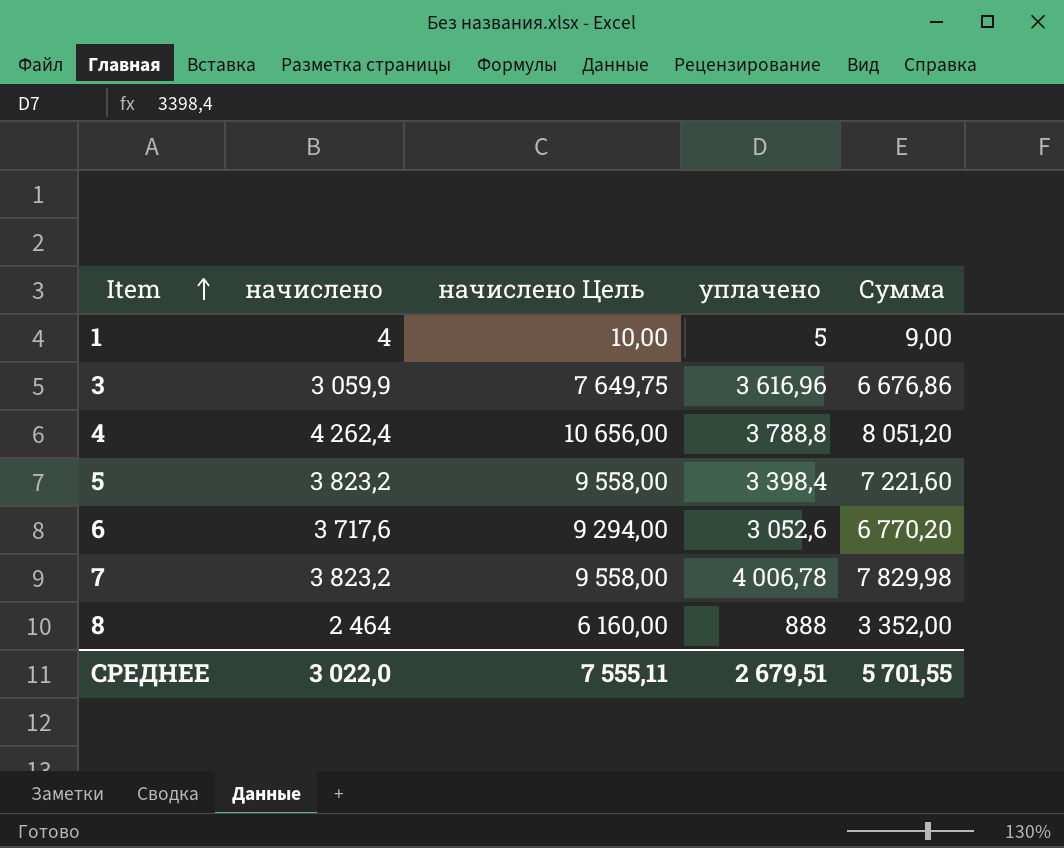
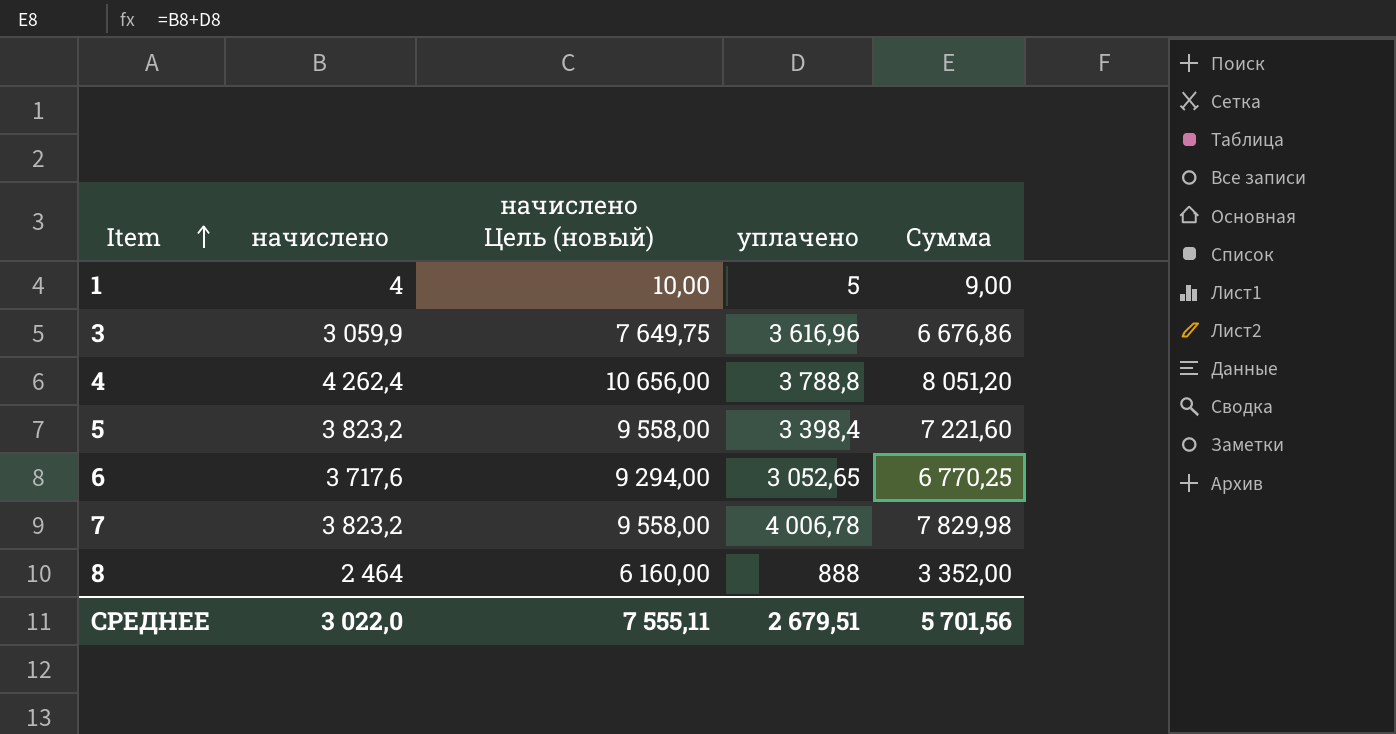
column name: начислено Цель -> начислено Цель (новый)
6 | уплачено: 3 052,6 -> 3 052,65
6 | Сумма: 6 770,20 -> 6 770,25
СРЕДНЕЕ | Сумма: 5 701,55 -> 5 701,56

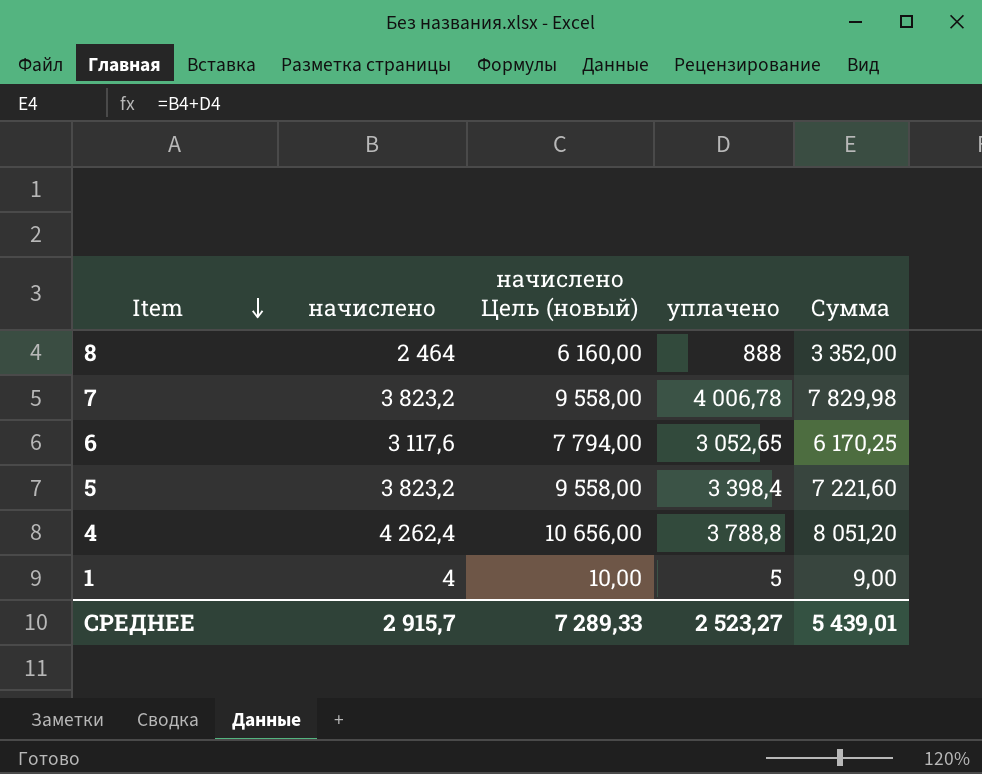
row order: Item ascending -> Item descending
row 3: 3 059,9 | 7 649,75 | 3 616,96 | 6 676,86 -> none
6 | начислено: 3 717,6 -> 3 117,6
6 | начислено Цель (новый): 9 294,00 -> 7 794,00
6 | Сумма: 6 770,25 -> 6 170,25
СРЕДНЕЕ | начислено: 3 022,0 -> 2 915,7
СРЕДНЕЕ | начислено Цель (новый): 7 555,11 -> 7 289,33
СРЕДНЕЕ | уплачено: 2 679,51 -> 2 523,27
СРЕДНЕЕ | Сумма: 5 701,56 -> 5 439,01

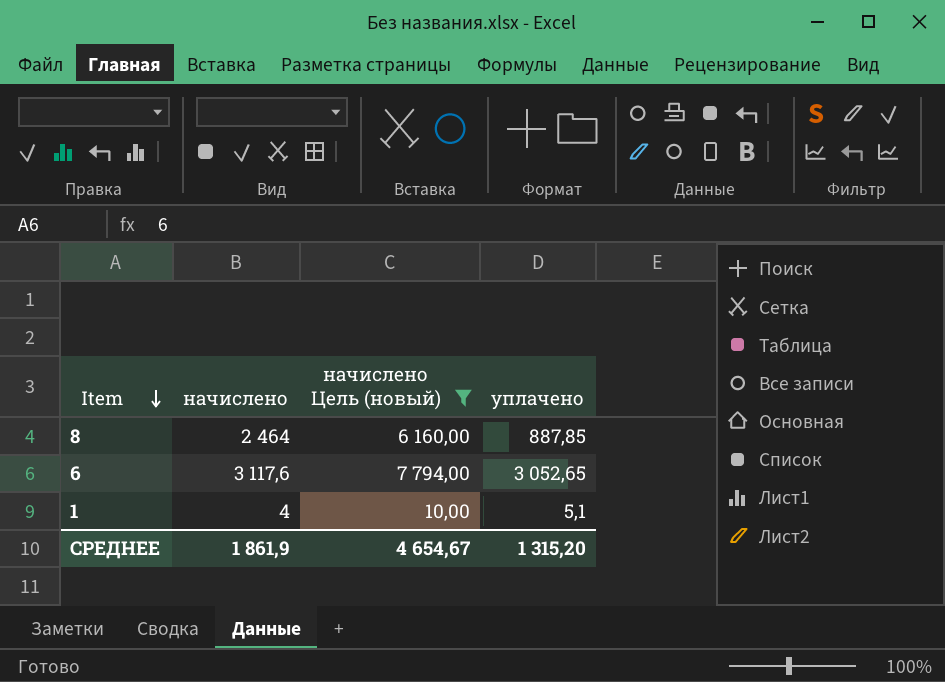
filter: none -> начислено Цель (новый) <= 7 794,00
column Сумма | formula: [начислено] + [уплачено] -> none
8 | уплачено: 888 -> 887,85
1 | уплачено: 5 -> 5,1
СРЕДНЕЕ | начислено: 2 915,7 -> 1 861,9
СРЕДНЕЕ | начислено Цель (новый): 7 289,33 -> 4 654,67
СРЕДНЕЕ | уплачено: 2 523,27 -> 1 315,20

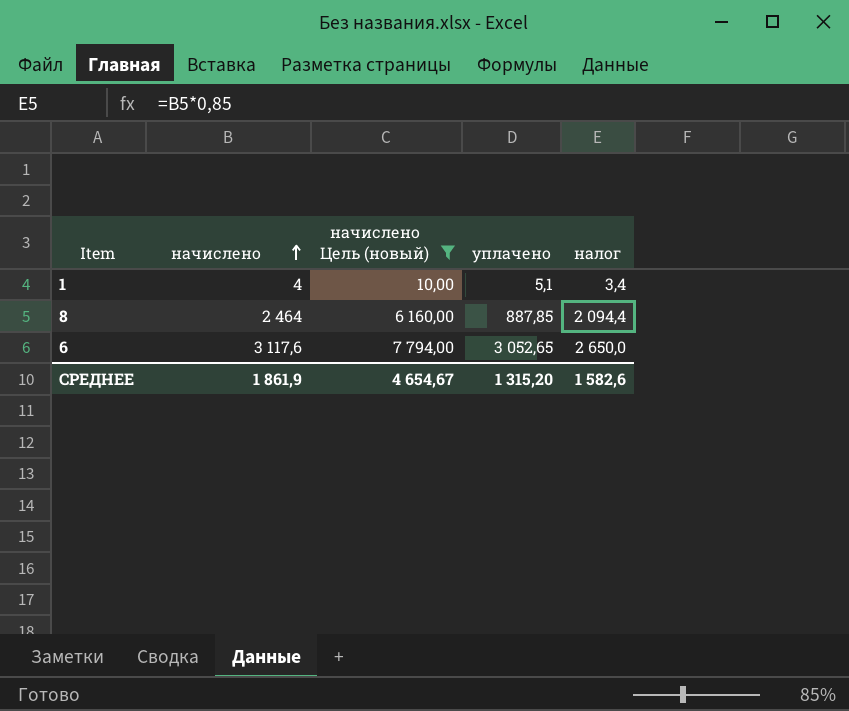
row order: Item descending -> начислено ascending
column налог | formula: none -> [начислено] * 0,85

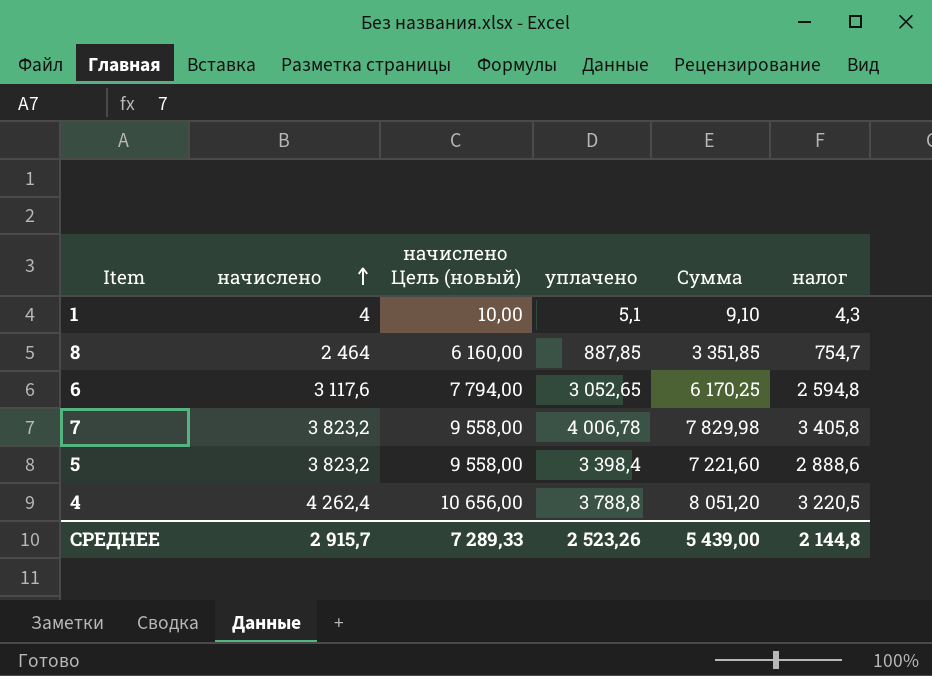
filter: начислено Цель (новый) <= 7 794,00 -> none
column Сумма | formula: none -> [начислено] + [уплачено]
column налог | formula: [начислено] * 0,85 -> [уплачено] * 0,85
СРЕДНЕЕ | начислено: 1 861,9 -> 2 915,7
СРЕДНЕЕ | начислено Цель (новый): 4 654,67 -> 7 289,33
СРЕДНЕЕ | уплачено: 1 315,20 -> 2 523,26
СРЕДНЕЕ | налог: 1 582,6 -> 2 144,8

